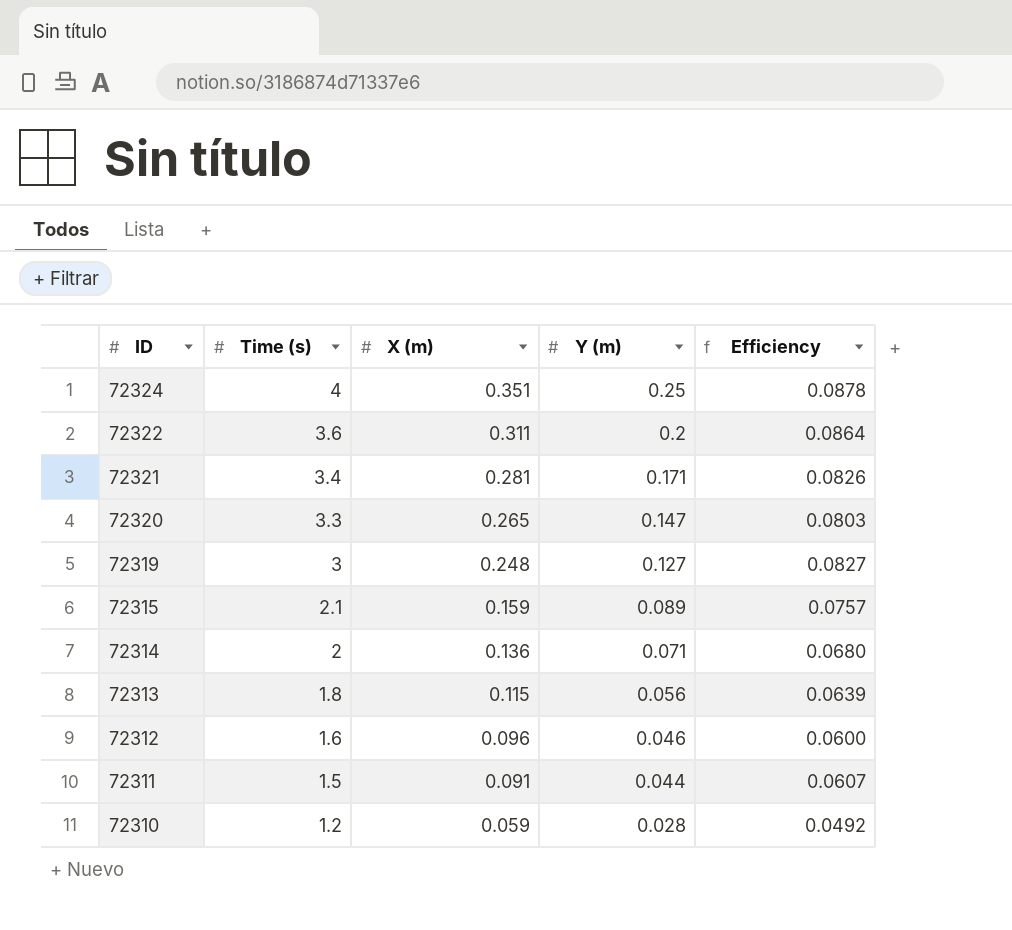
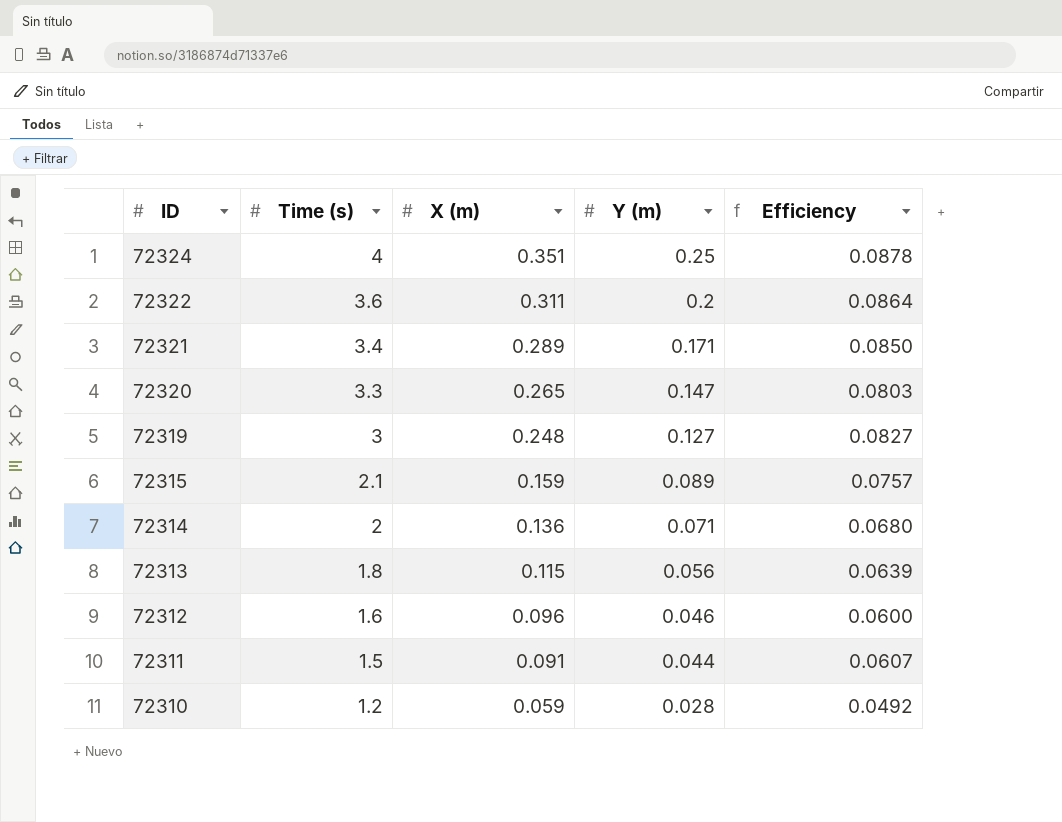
72321 | X (m): 0.281 -> 0.289
72321 | Efficiency: 0.0826 -> 0.0850

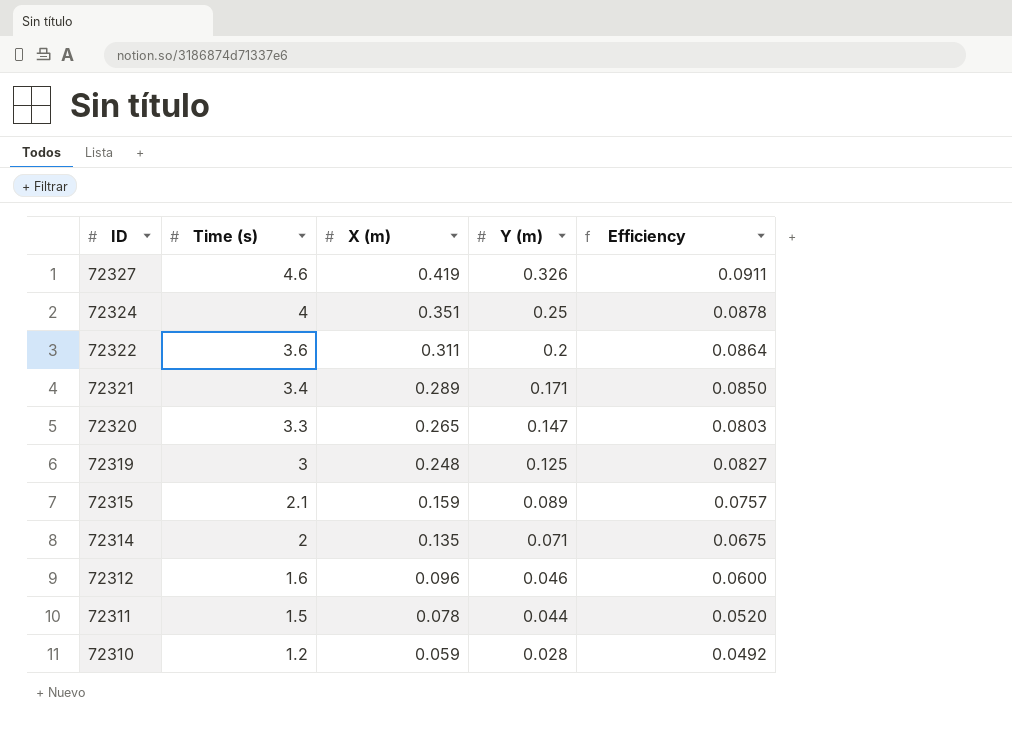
row 72313: 1.8 | 0.115 | 0.056 | 0.0639 -> none
row 72327: none -> 4.6 | 0.419 | 0.326 | 0.0911
72319 | Y (m): 0.127 -> 0.125
72314 | X (m): 0.136 -> 0.135
72314 | Efficiency: 0.0680 -> 0.0675
72311 | X (m): 0.091 -> 0.078
72311 | Efficiency: 0.0607 -> 0.0520

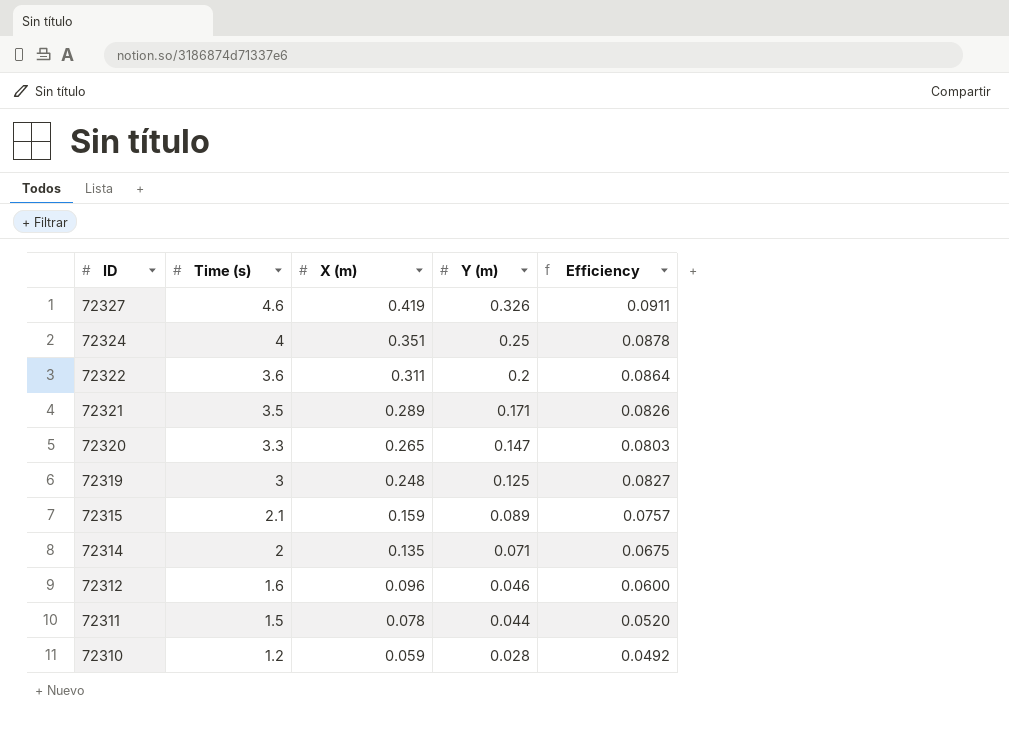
72321 | Time (s): 3.4 -> 3.5
72321 | Efficiency: 0.0850 -> 0.0826

